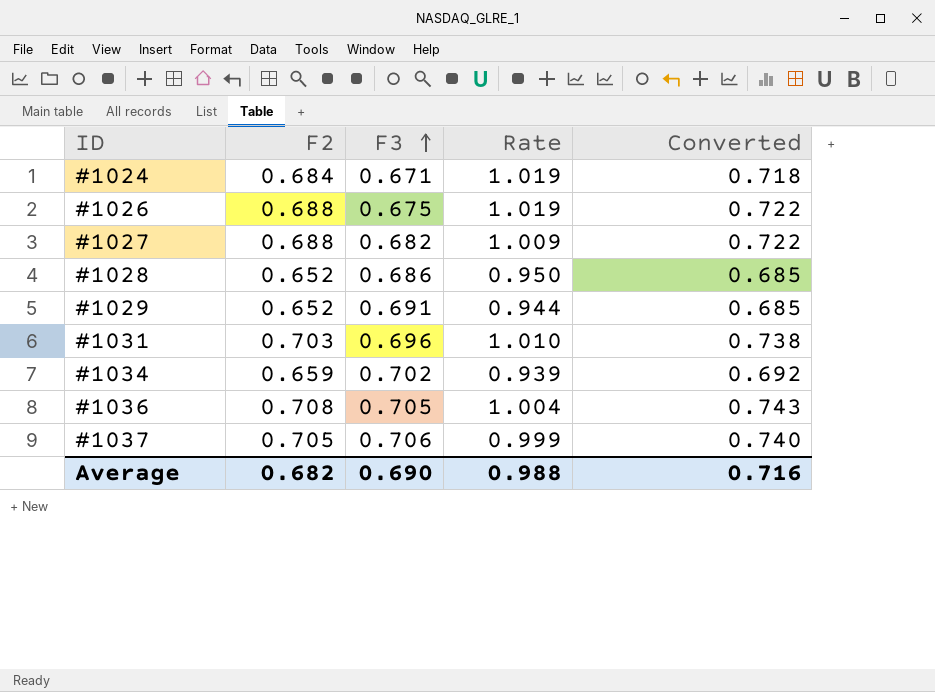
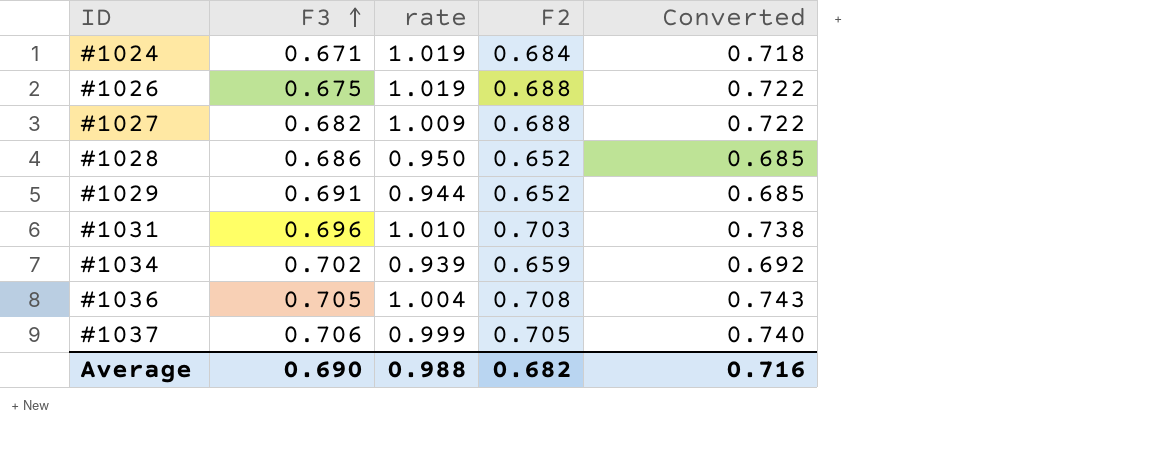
column name: Rate -> rate
column F2 | position: 2 -> 4

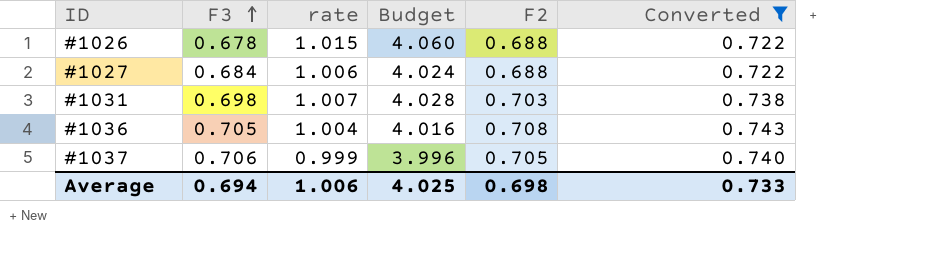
filter: none -> Converted >= 0.722
column Budget | formula: none -> [rate] * 4
#1026 | F3: 0.675 -> 0.678
#1026 | rate: 1.019 -> 1.015
#1027 | F3: 0.682 -> 0.684
#1027 | rate: 1.009 -> 1.006
#1031 | F3: 0.696 -> 0.698
#1031 | rate: 1.010 -> 1.007
Average | F3: 0.690 -> 0.694
Average | rate: 0.988 -> 1.006
Average | F2: 0.682 -> 0.698
Average | Converted: 0.716 -> 0.733

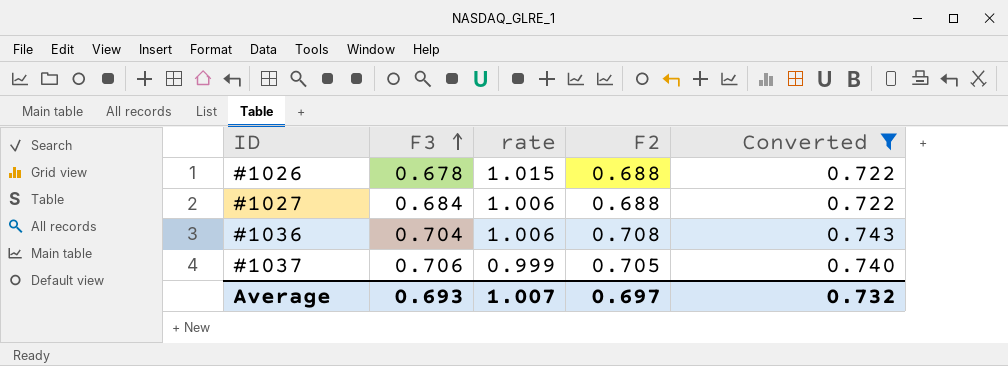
column Budget | formula: [rate] * 4 -> none
row #1031: 0.698 | 1.007 | 4.028 | 0.703 | 0.738 -> none
#1036 | F3: 0.705 -> 0.704
#1036 | rate: 1.004 -> 1.006
Average | F3: 0.694 -> 0.693
Average | rate: 1.006 -> 1.007
Average | F2: 0.698 -> 0.697
Average | Converted: 0.733 -> 0.732

